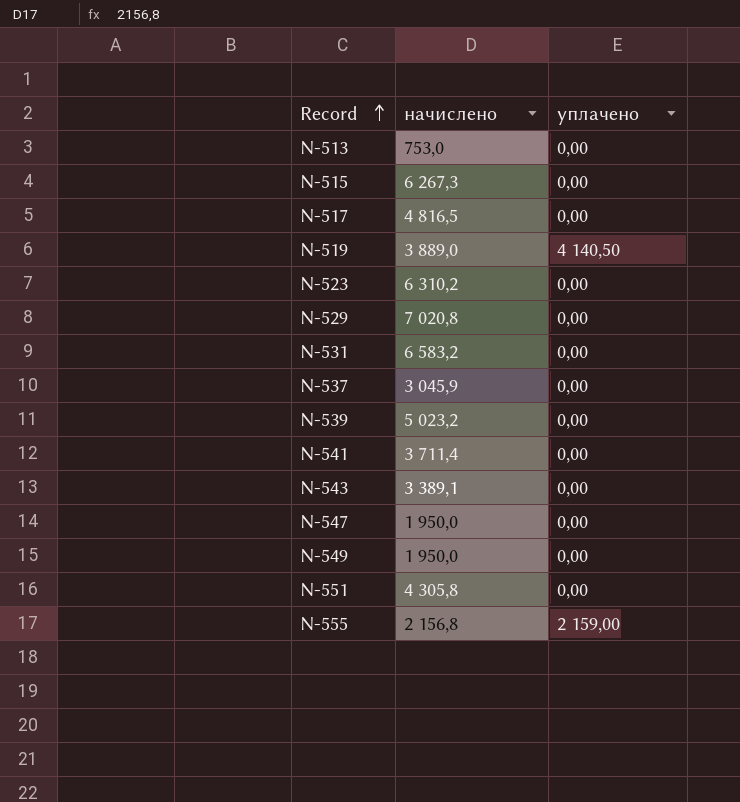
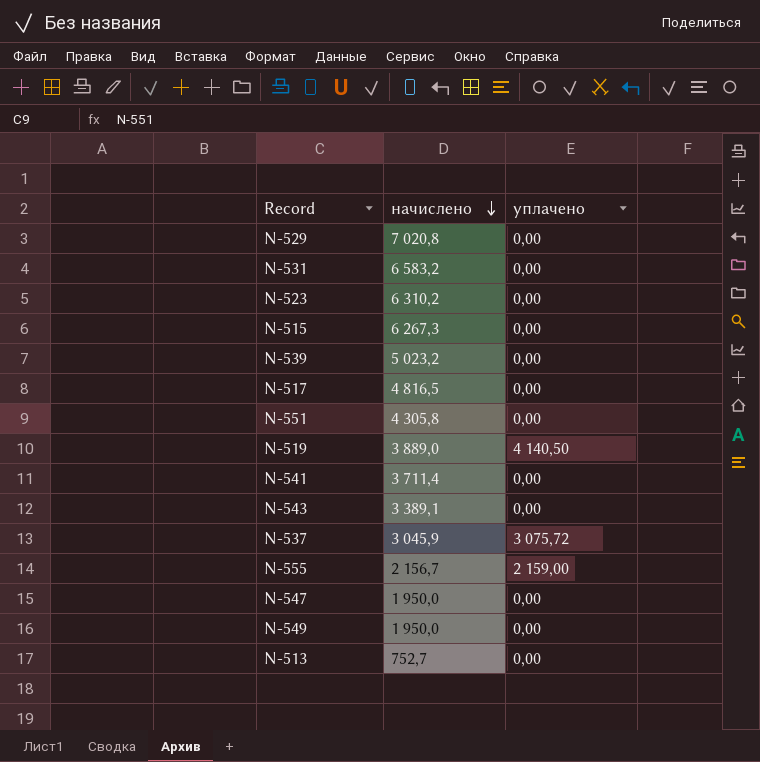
row order: Record ascending -> начислено descending
N-537 | уплачено: 0,00 -> 3 075,72
N-555 | начислено: 2 156,8 -> 2 156,7
N-513 | начислено: 753,0 -> 752,7

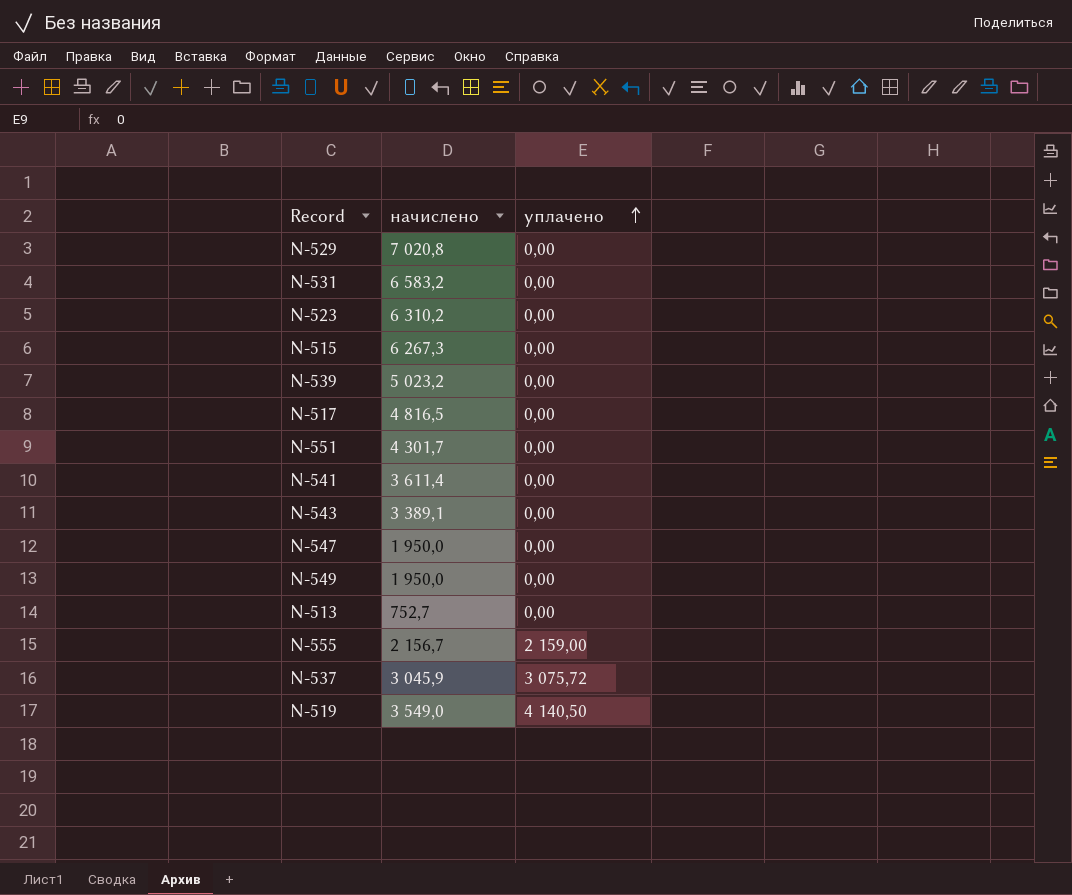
row order: начислено descending -> уплачено ascending
N-551 | начислено: 4 305,8 -> 4 301,7
N-541 | начислено: 3 711,4 -> 3 611,4
N-519 | начислено: 3 889,0 -> 3 549,0

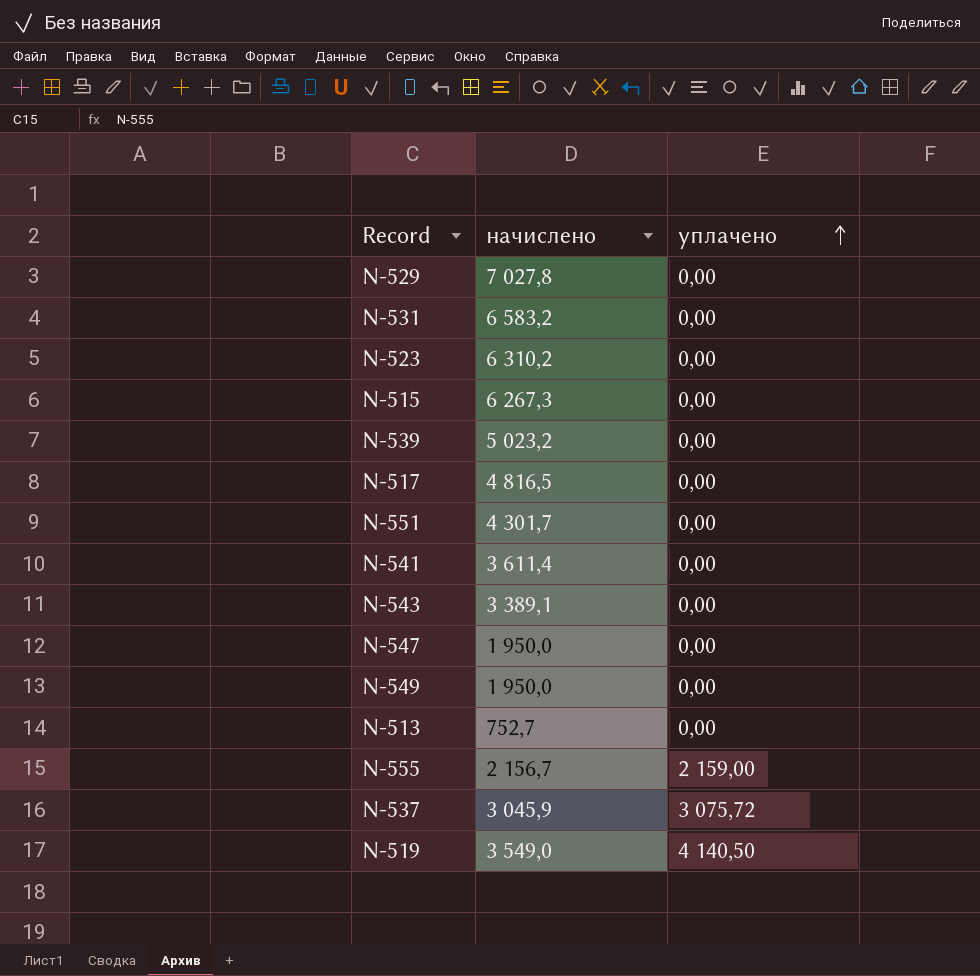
N-529 | начислено: 7 020,8 -> 7 027,8

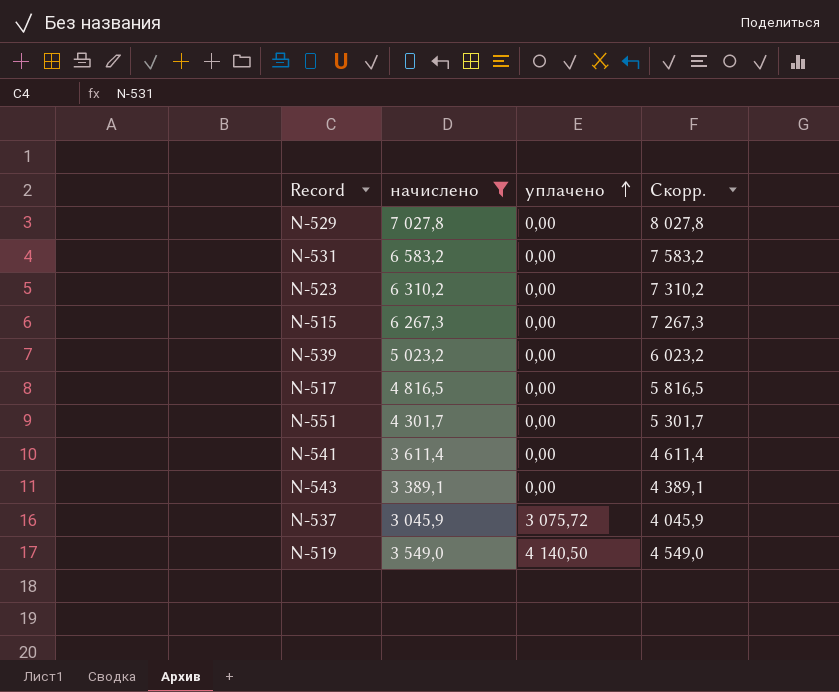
filter: none -> начислено >= 3 045,9
column Скорр. | formula: none -> [начислено] + 1000

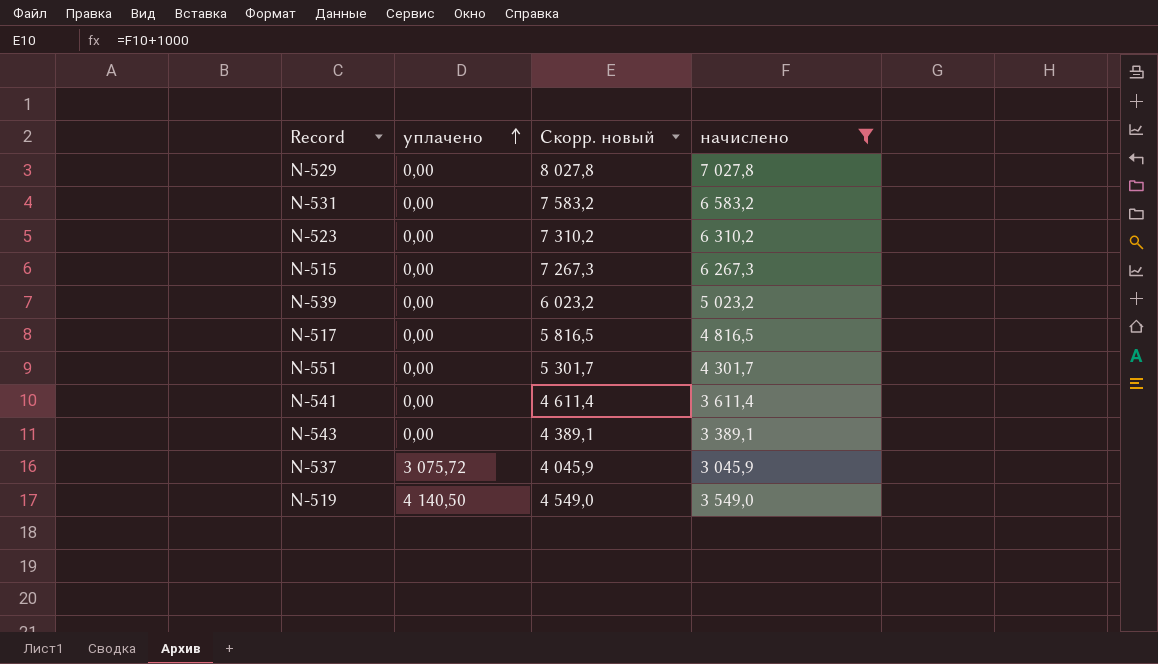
column name: Скорр. -> Скорр. новый
column начислено | position: 2 -> 4

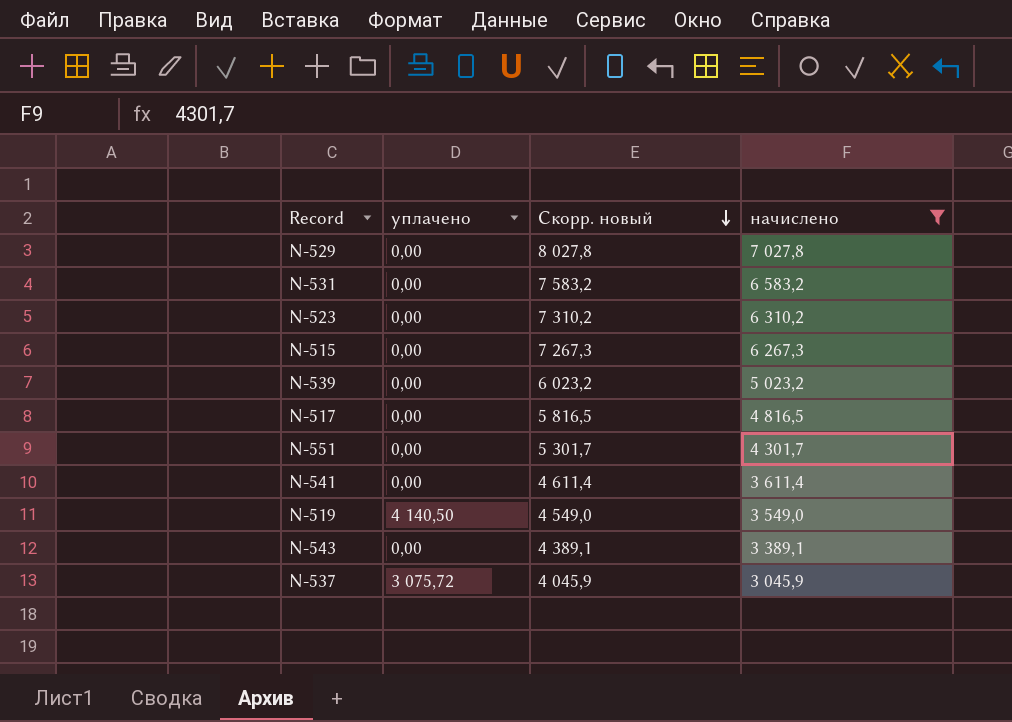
row order: уплачено ascending -> Скорр. новый descending

